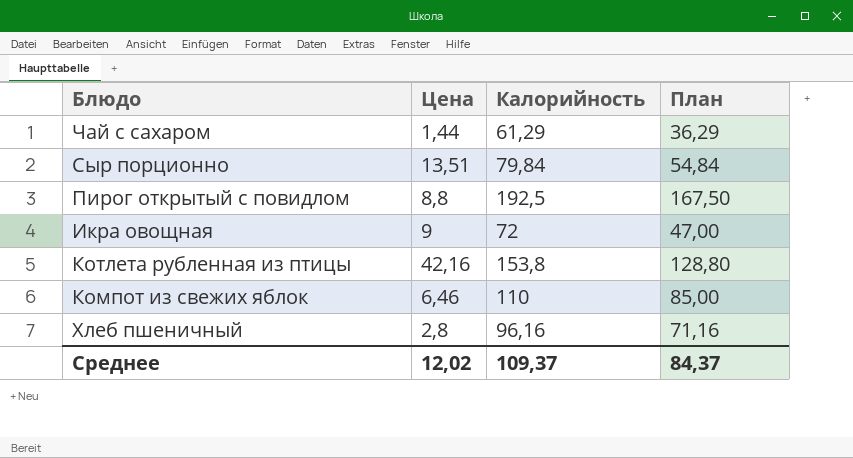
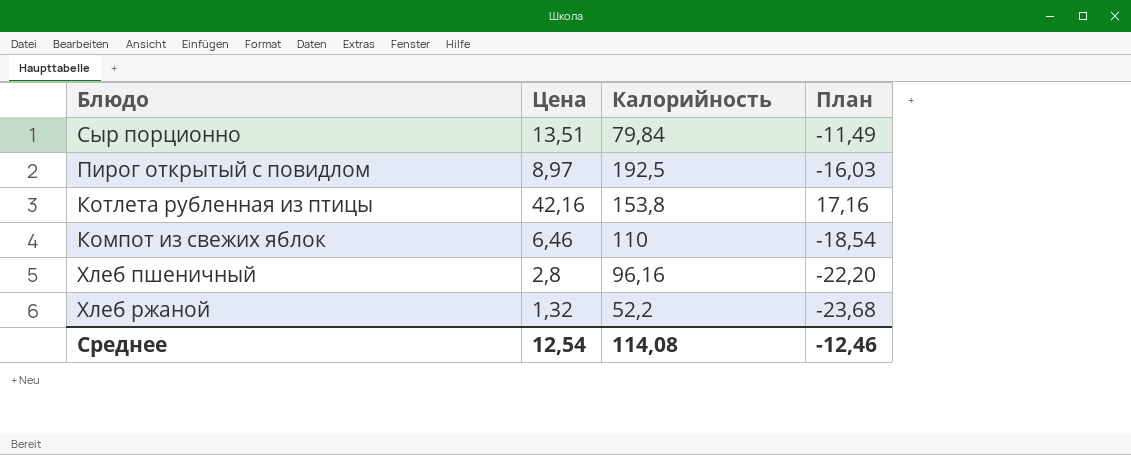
column План | formula: [Калорийность] - 25 -> [Цена] - 25
row Чай с сахаром: 1,44 | 61,29 | 36,29 -> none
row Икра овощная: 9 | 72 | 47,00 -> none
Пирог открытый с повидлом | Цена: 8,8 -> 8,97
row Хлеб ржаной: none -> 1,32 | 52,2 | -23,68
Среднее | Цена: 12,02 -> 12,54
Среднее | Калорийность: 109,37 -> 114,08
Среднее | План: 84,37 -> -12,46

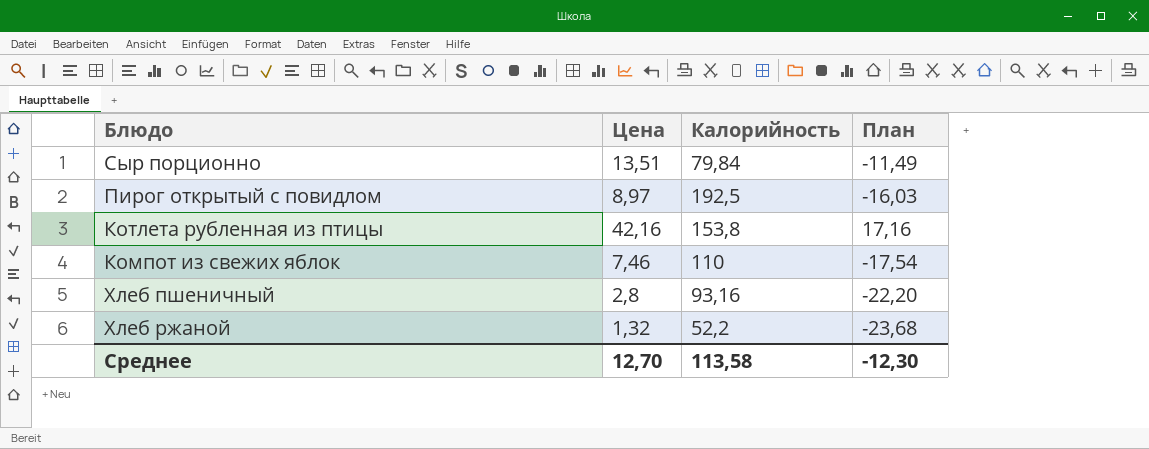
Компот из свежих яблок | Цена: 6,46 -> 7,46
Компот из свежих яблок | План: -18,54 -> -17,54
Хлеб пшеничный | Калорийность: 96,16 -> 93,16
Среднее | Цена: 12,54 -> 12,70
Среднее | Калорийность: 114,08 -> 113,58
Среднее | План: -12,46 -> -12,30

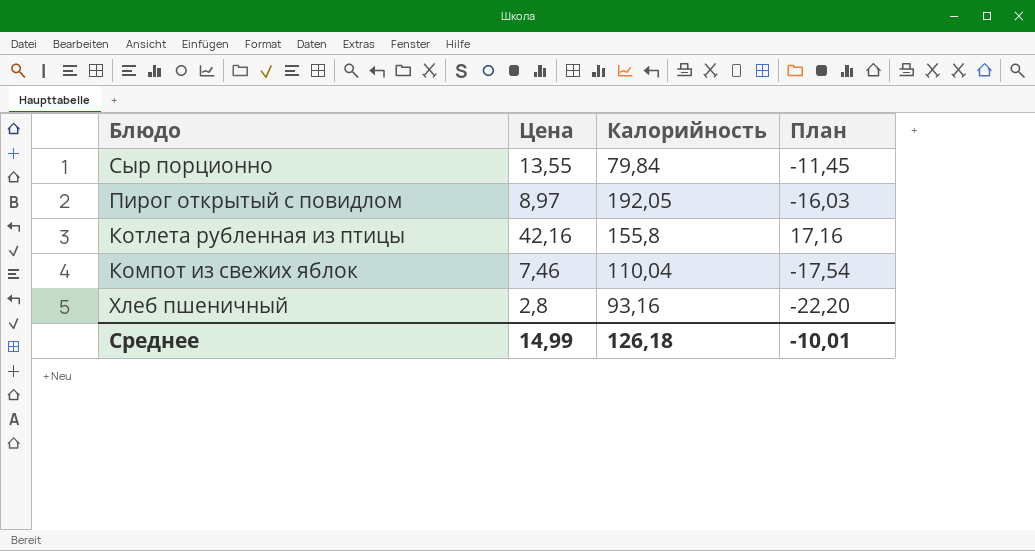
row Хлеб ржаной: 1,32 | 52,2 | -23,68 -> none
Сыр порционно | Цена: 13,51 -> 13,55
Сыр порционно | План: -11,49 -> -11,45
Пирог открытый с повидлом | Калорийность: 192,5 -> 192,05
Котлета рубленная из птицы | Калорийность: 153,8 -> 155,8
Компот из свежих яблок | Калорийность: 110 -> 110,04
Среднее | Цена: 12,70 -> 14,99
Среднее | Калорийность: 113,58 -> 126,18
Среднее | План: -12,30 -> -10,01

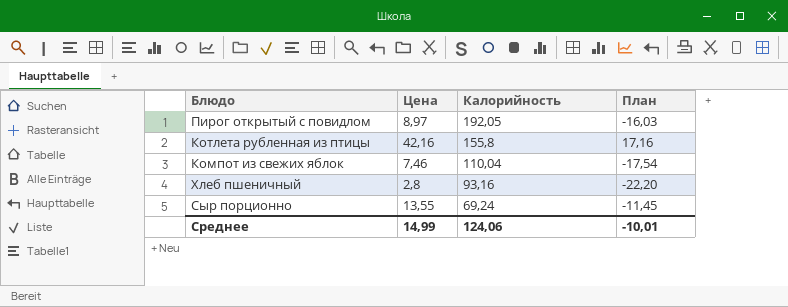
row order: none -> Калорийность descending
Сыр порционно | Калорийность: 79,84 -> 69,24
Среднее | Калорийность: 126,18 -> 124,06

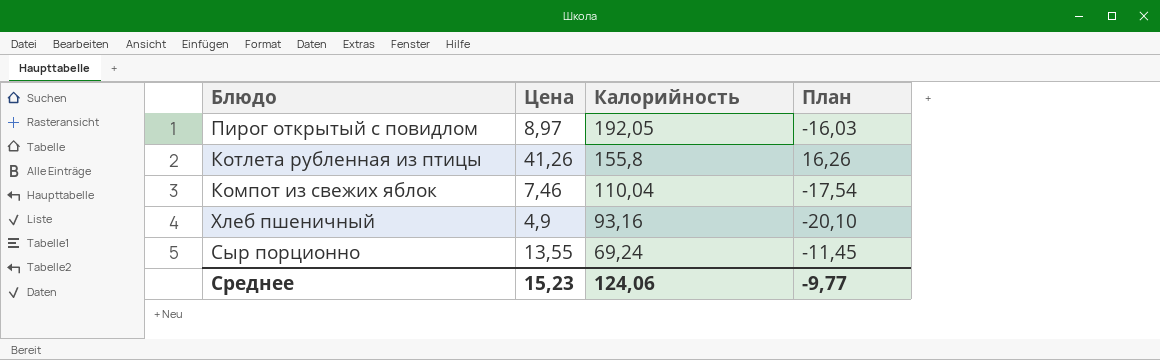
Котлета рубленная из птицы | Цена: 42,16 -> 41,26
Котлета рубленная из птицы | План: 17,16 -> 16,26
Хлеб пшеничный | Цена: 2,8 -> 4,9
Хлеб пшеничный | План: -22,20 -> -20,10
Среднее | Цена: 14,99 -> 15,23
Среднее | План: -10,01 -> -9,77

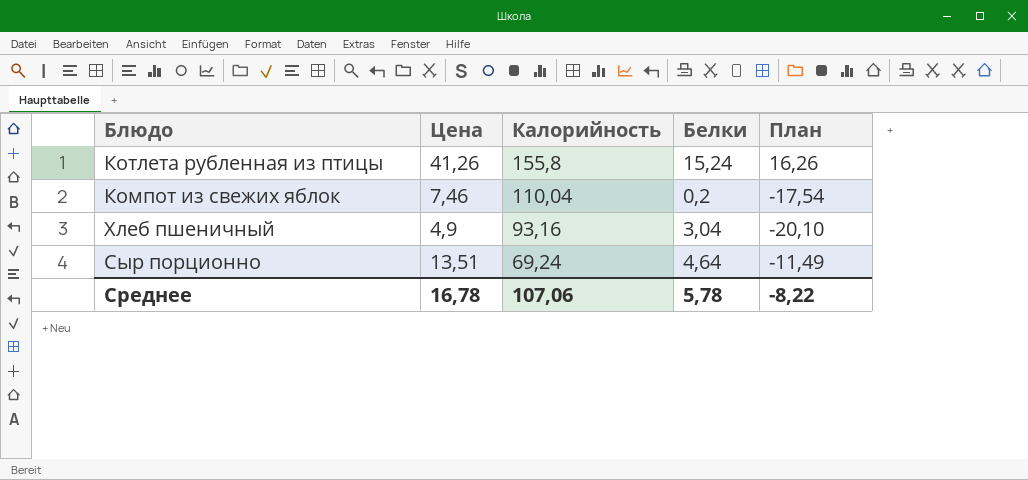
column Белки | position: none -> 4
row Пирог открытый с повидлом: 8,97 | 192,05 | -16,03 -> none
Сыр порционно | Цена: 13,55 -> 13,51
Сыр порционно | План: -11,45 -> -11,49
Среднее | Цена: 15,23 -> 16,78
Среднее | Калорийность: 124,06 -> 107,06
Среднее | План: -9,77 -> -8,22

